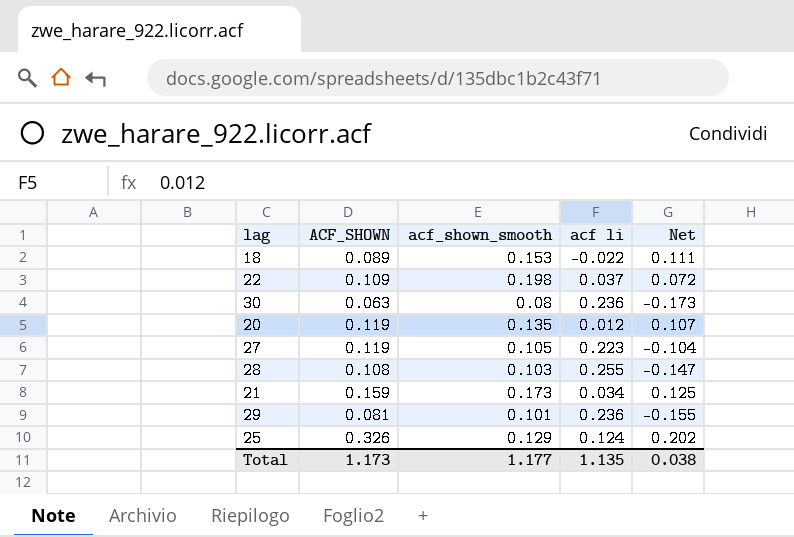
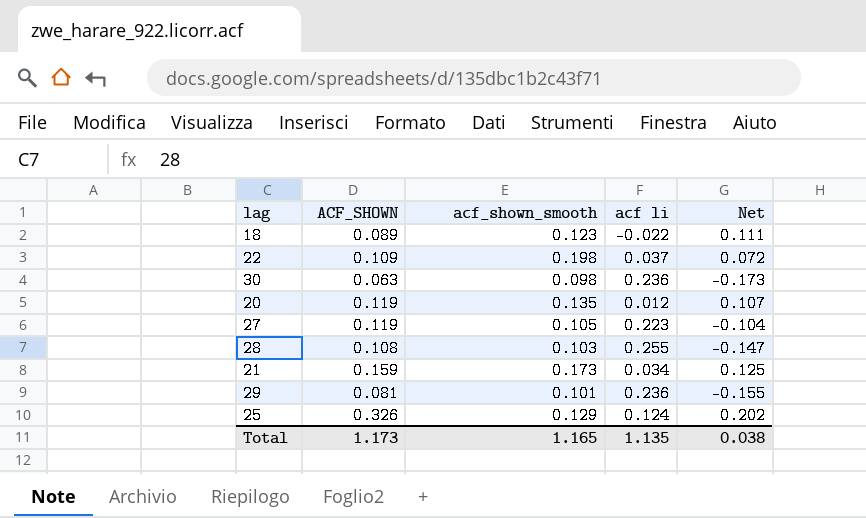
18 | acf_shown_smooth: 0.153 -> 0.123
30 | acf_shown_smooth: 0.08 -> 0.098
Total | acf_shown_smooth: 1.177 -> 1.165

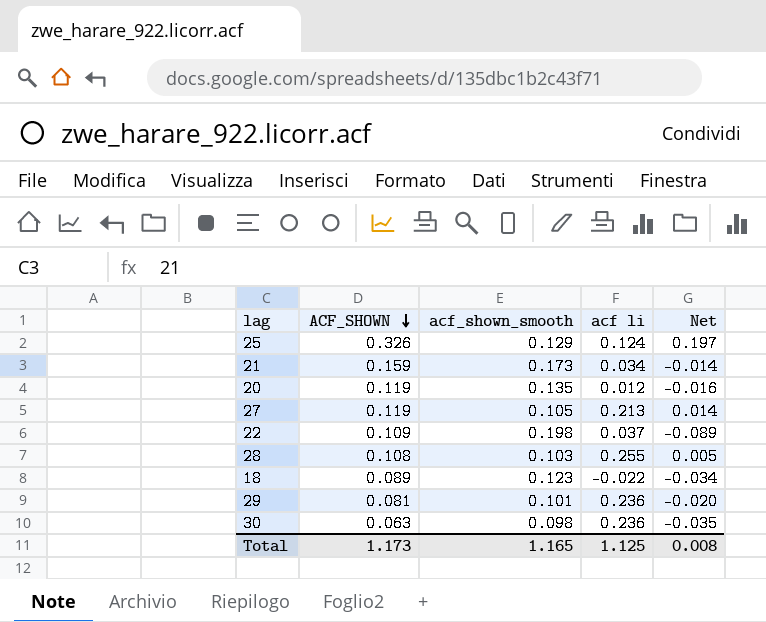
row order: none -> ACF_SHOWN descending
column Net | formula: [ACF_SHOWN] - [acf li] -> [ACF_SHOWN] - [acf_shown_smooth]
27 | acf li: 0.223 -> 0.213
Total | acf li: 1.135 -> 1.125
Total | Net: 0.038 -> 0.008

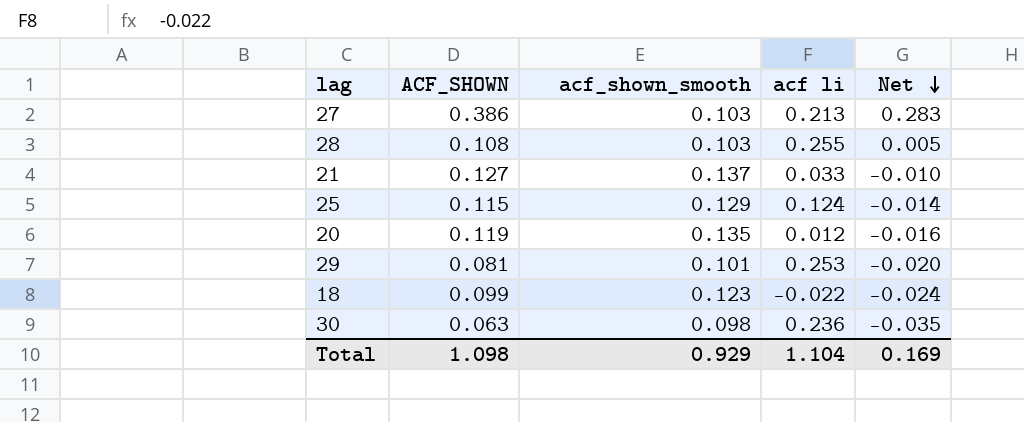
row order: ACF_SHOWN descending -> Net descending
row 22: 0.109 | 0.198 | 0.037 | -0.089 -> none
27 | ACF_SHOWN: 0.119 -> 0.386
27 | acf_shown_smooth: 0.105 -> 0.103
27 | Net: 0.014 -> 0.283
21 | ACF_SHOWN: 0.159 -> 0.127
21 | acf_shown_smooth: 0.173 -> 0.137
21 | acf li: 0.034 -> 0.033
21 | Net: -0.014 -> -0.010
25 | ACF_SHOWN: 0.326 -> 0.115
25 | Net: 0.197 -> -0.014
29 | acf li: 0.236 -> 0.253
18 | ACF_SHOWN: 0.089 -> 0.099
18 | Net: -0.034 -> -0.024
Total | ACF_SHOWN: 1.173 -> 1.098
Total | acf_shown_smooth: 1.165 -> 0.929
Total | acf li: 1.125 -> 1.104
Total | Net: 0.008 -> 0.169

